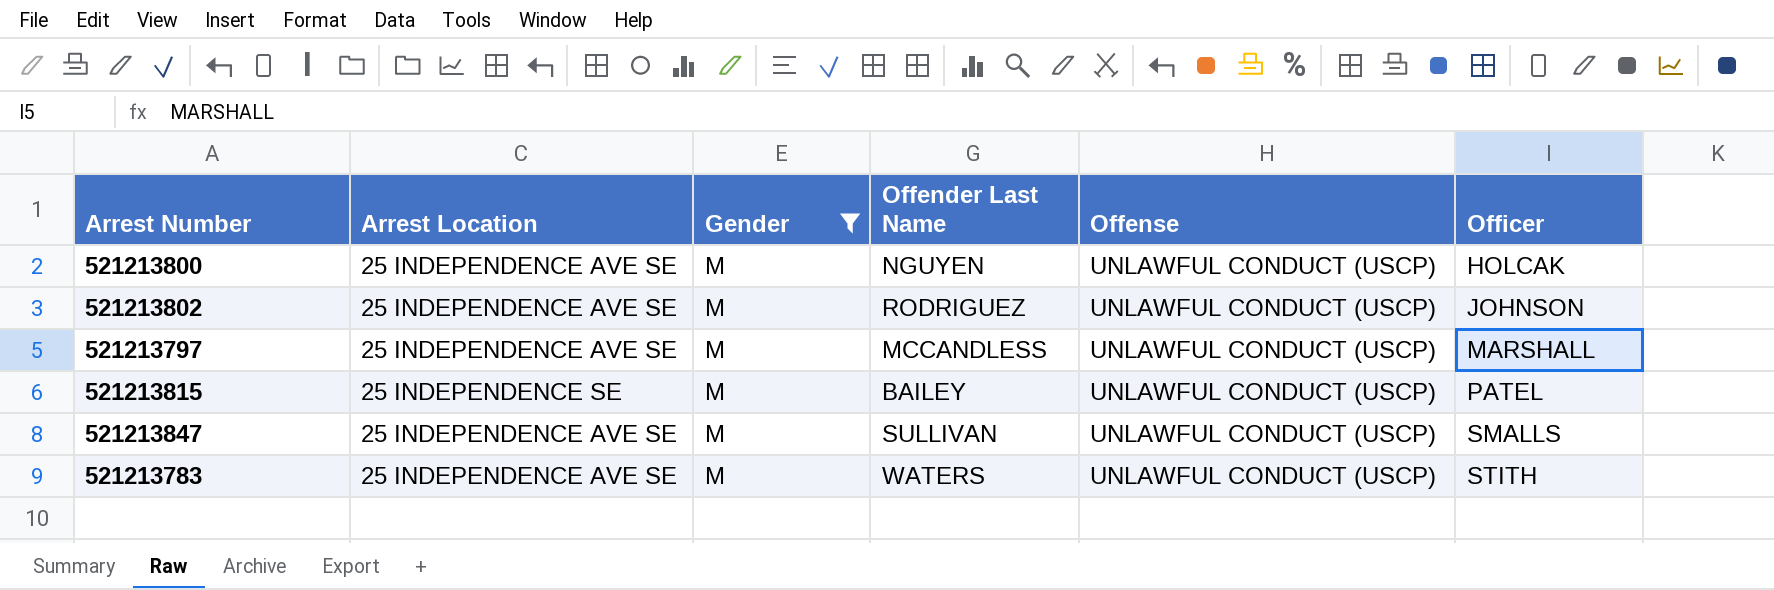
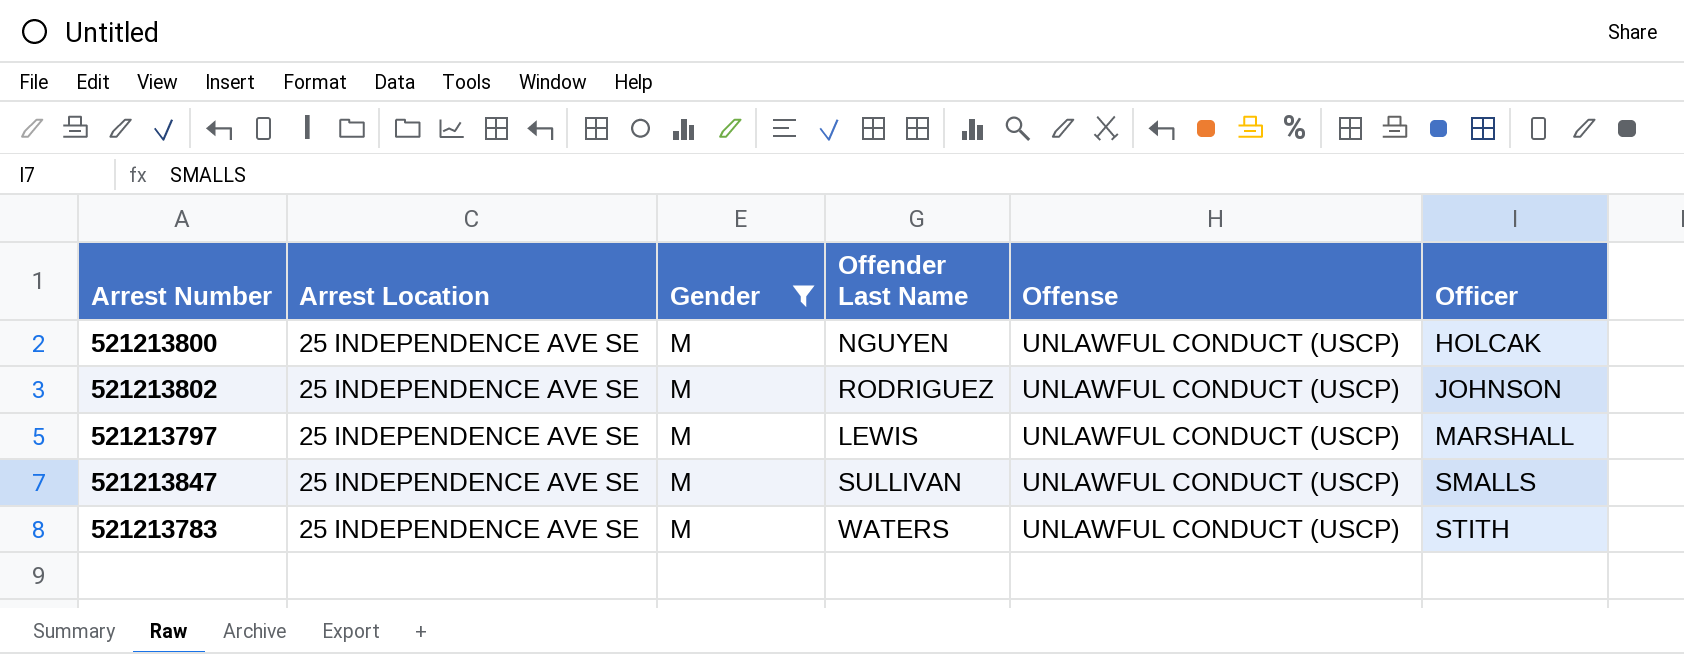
row 521213815: 25 INDEPENDENCE SE | M | BAILEY | UNLAWFUL CONDUCT (USCP) | PATEL -> none
521213797 | Offender Last Name: MCCANDLESS -> LEWIS

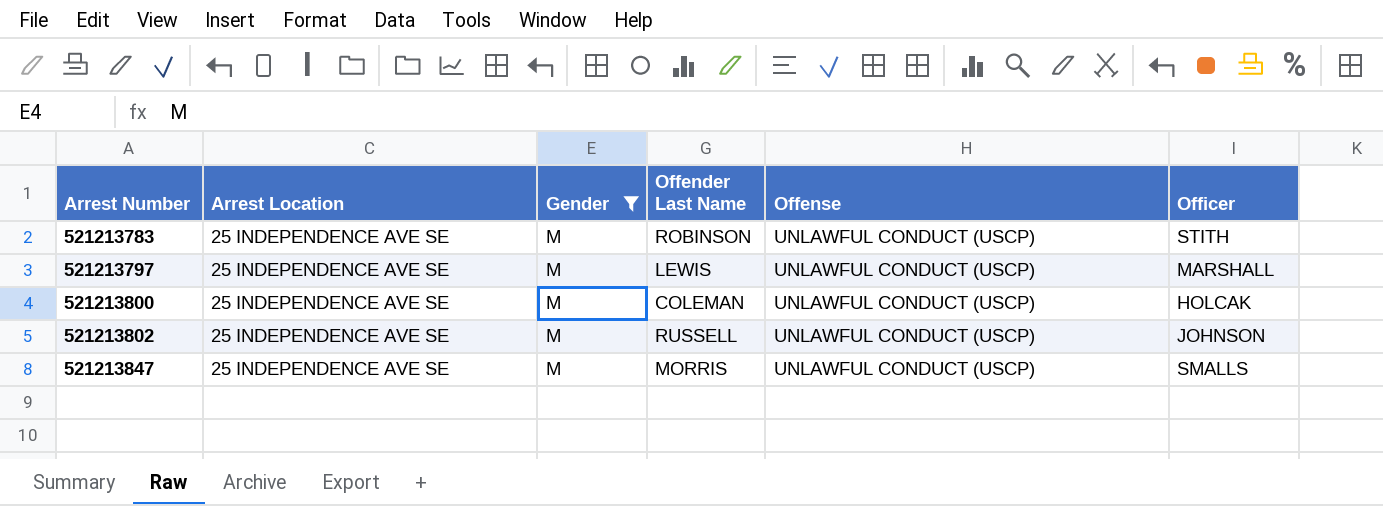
row order: Officer ascending -> Arrest Number ascending
521213783 | Offender Last Name: WATERS -> ROBINSON
521213800 | Offender Last Name: NGUYEN -> COLEMAN
521213802 | Offender Last Name: RODRIGUEZ -> RUSSELL
521213847 | Offender Last Name: SULLIVAN -> MORRIS

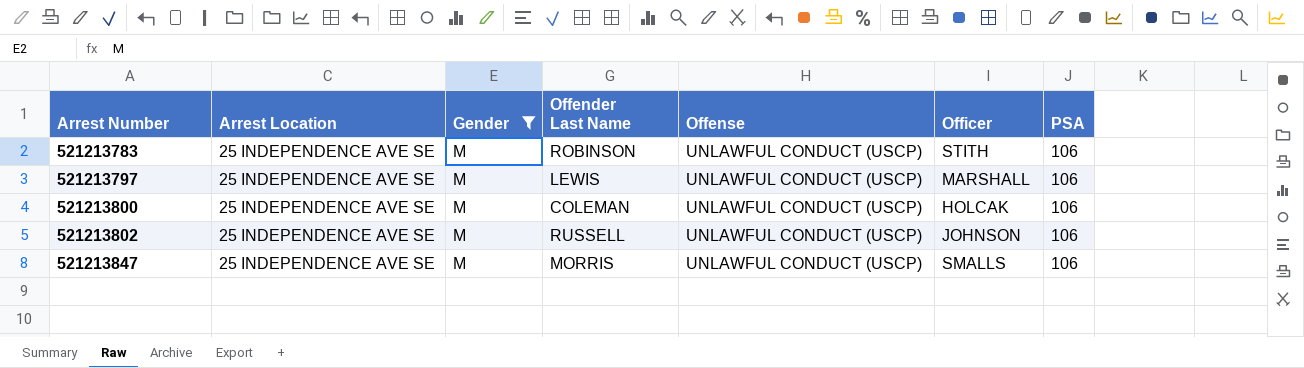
column PSA | position: none -> 7

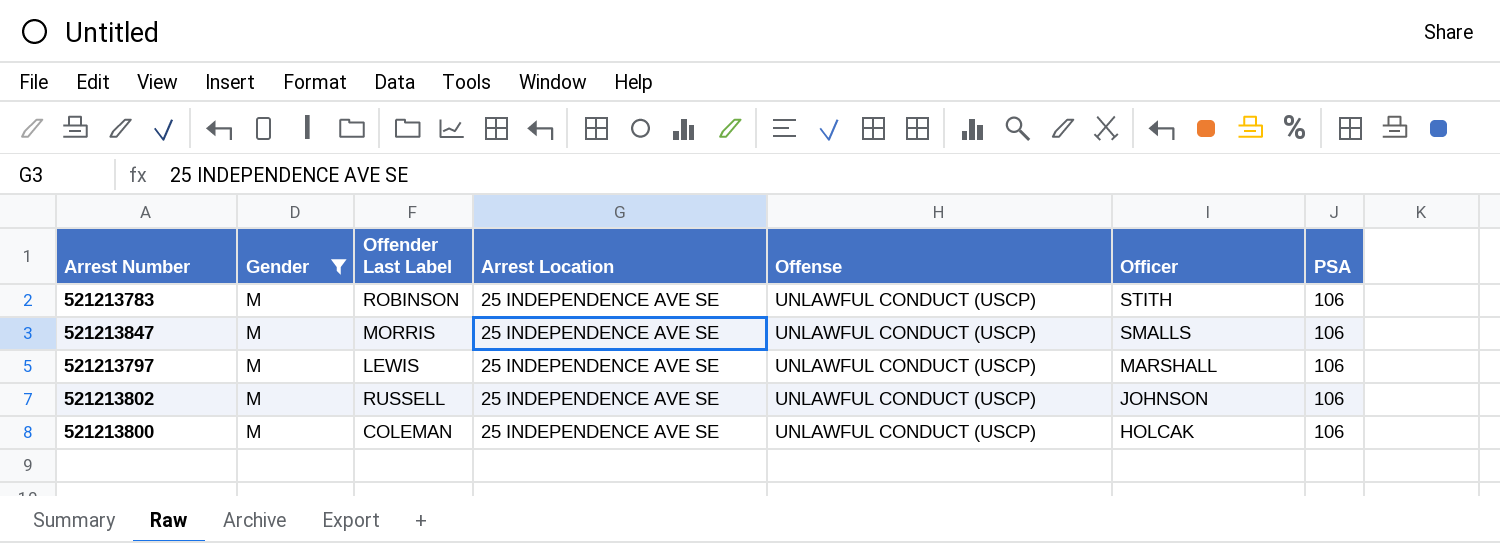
row order: Arrest Number ascending -> Officer descending
column name: Offender Last Name -> Offender Last Label
column Arrest Location | position: 2 -> 4

